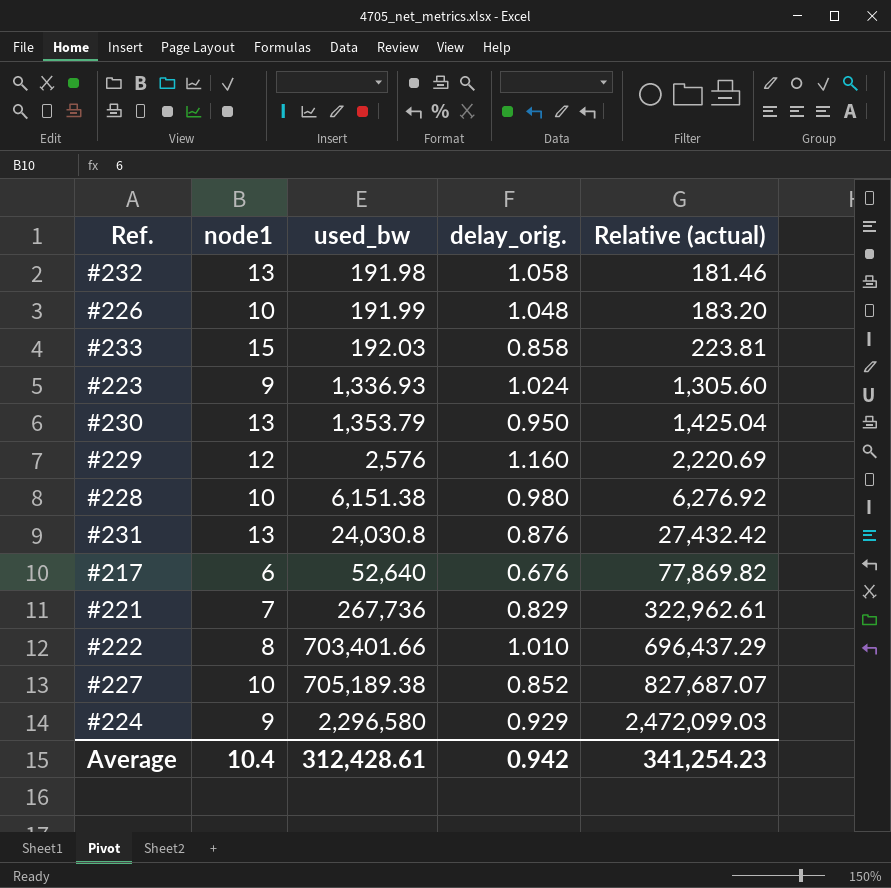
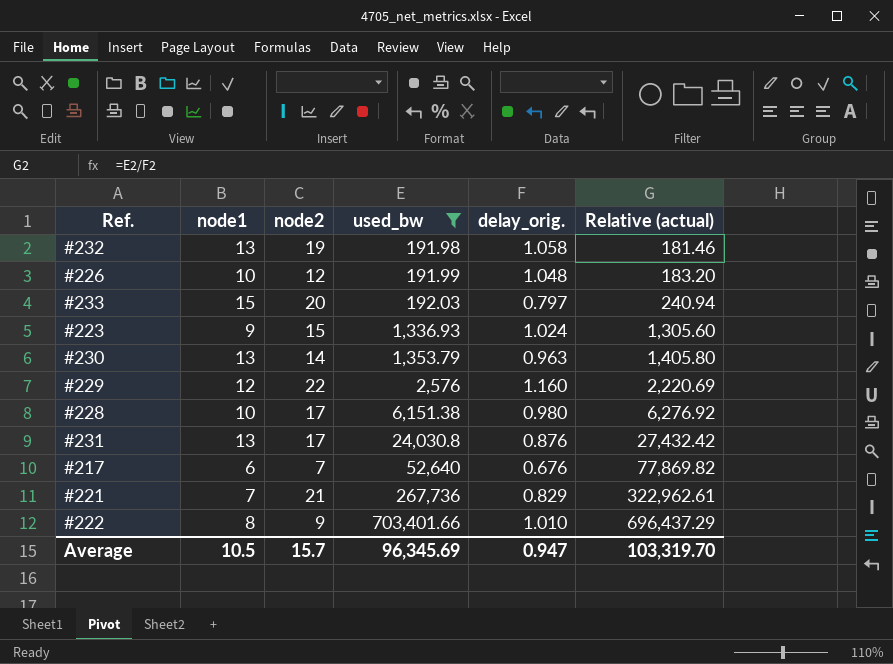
filter: none -> used_bw <= 703,401.66
column node2 | position: none -> 3
#233 | delay_orig.: 0.858 -> 0.797
#233 | Relative (actual): 223.81 -> 240.94
#230 | delay_orig.: 0.950 -> 0.963
#230 | Relative (actual): 1,425.04 -> 1,405.80
Average | node1: 10.4 -> 10.5
Average | used_bw: 312,428.61 -> 96,345.69
Average | delay_orig.: 0.942 -> 0.947
Average | Relative (actual): 341,254.23 -> 103,319.70

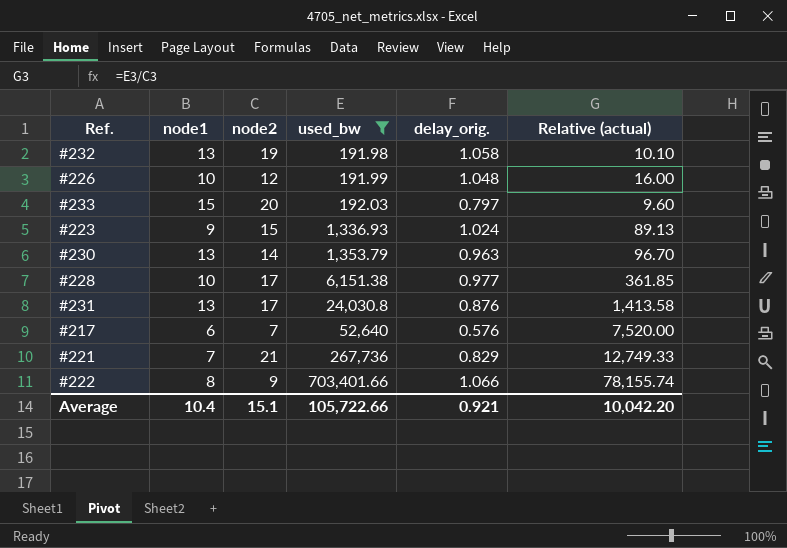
column Relative (actual) | formula: [used_bw] / [delay_orig.] -> [used_bw] / [node2]
row #229: 12 | 22 | 2,576 | 1.160 | 2,220.69 -> none
#228 | delay_orig.: 0.980 -> 0.977
#217 | delay_orig.: 0.676 -> 0.576
#222 | delay_orig.: 1.010 -> 1.066
Average | node1: 10.5 -> 10.4
Average | node2: 15.7 -> 15.1
Average | used_bw: 96,345.69 -> 105,722.66
Average | delay_orig.: 0.947 -> 0.921
Average | Relative (actual): 103,319.70 -> 10,042.20

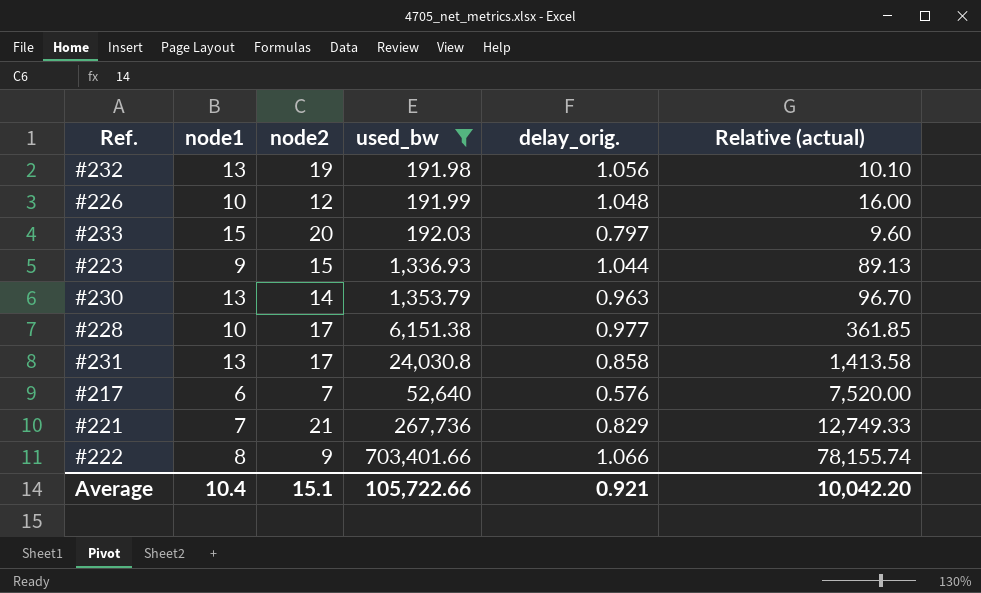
#232 | delay_orig.: 1.058 -> 1.056
#223 | delay_orig.: 1.024 -> 1.044
#231 | delay_orig.: 0.876 -> 0.858

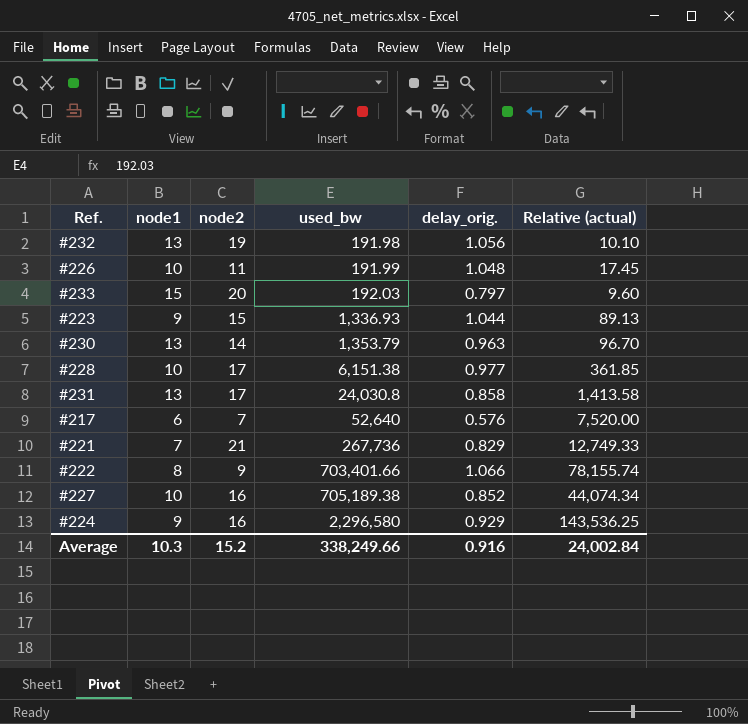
filter: used_bw <= 703,401.66 -> none
#226 | node2: 12 -> 11
#226 | Relative (actual): 16.00 -> 17.45
Average | node1: 10.4 -> 10.3
Average | node2: 15.1 -> 15.2
Average | used_bw: 105,722.66 -> 338,249.66
Average | delay_orig.: 0.921 -> 0.916
Average | Relative (actual): 10,042.20 -> 24,002.84

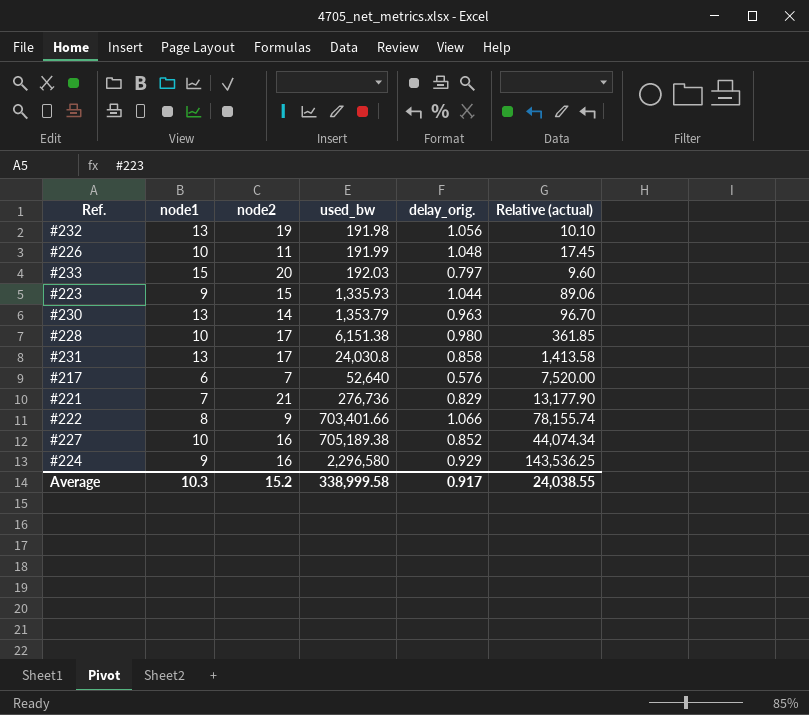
#223 | used_bw: 1,336.93 -> 1,335.93
#223 | Relative (actual): 89.13 -> 89.06
#228 | delay_orig.: 0.977 -> 0.980
#221 | used_bw: 267,736 -> 276,736
#221 | Relative (actual): 12,749.33 -> 13,177.90
Average | used_bw: 338,249.66 -> 338,999.58
Average | delay_orig.: 0.916 -> 0.917
Average | Relative (actual): 24,002.84 -> 24,038.55

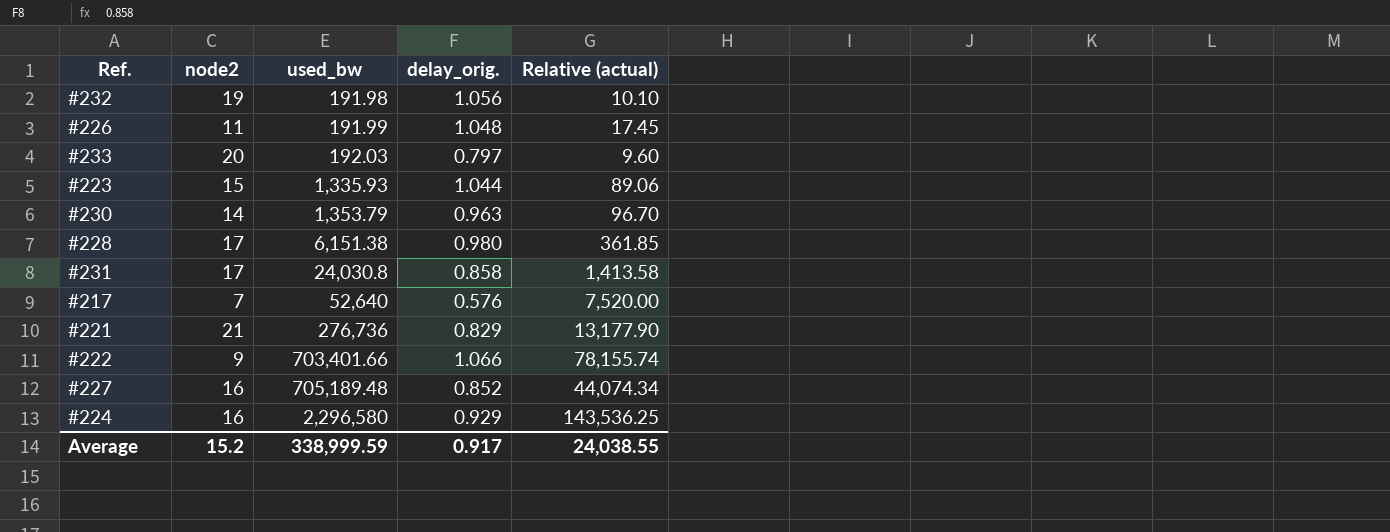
column node1 | position: 2 -> none
#227 | used_bw: 705,189.38 -> 705,189.48
Average | used_bw: 338,999.58 -> 338,999.59

